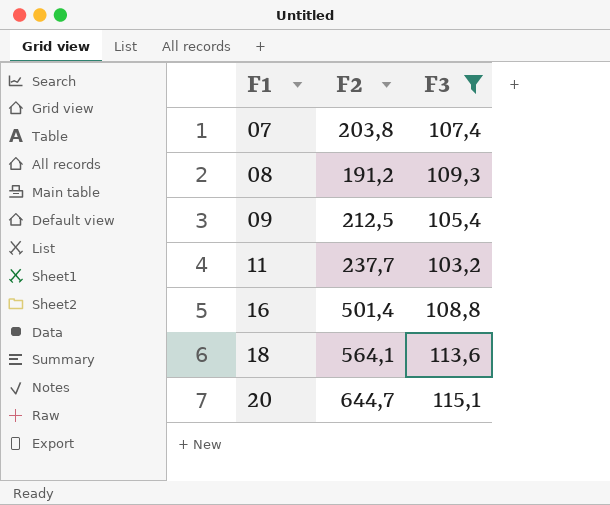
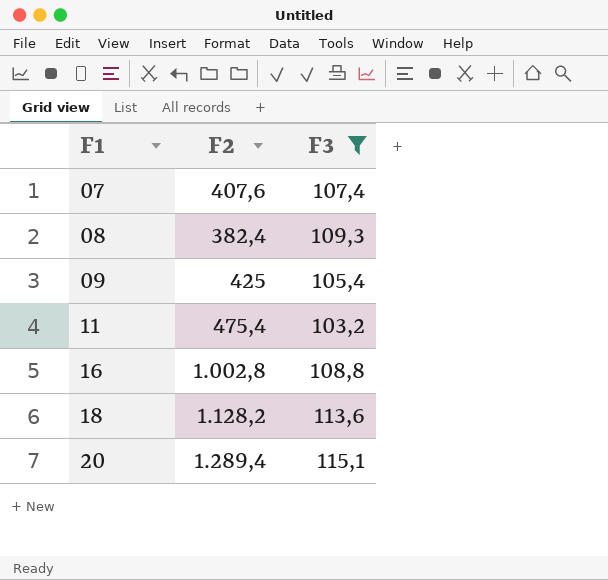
07 | F2: 203,8 -> 407,6
08 | F2: 191,2 -> 382,4
09 | F2: 212,5 -> 425
11 | F2: 237,7 -> 475,4
16 | F2: 501,4 -> 1.002,8
18 | F2: 564,1 -> 1.128,2
20 | F2: 644,7 -> 1.289,4

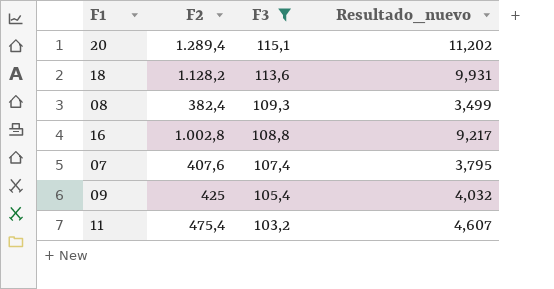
row order: F1 ascending -> F3 descending
column Resultado_nuevo | formula: none -> [F2] / [F3]

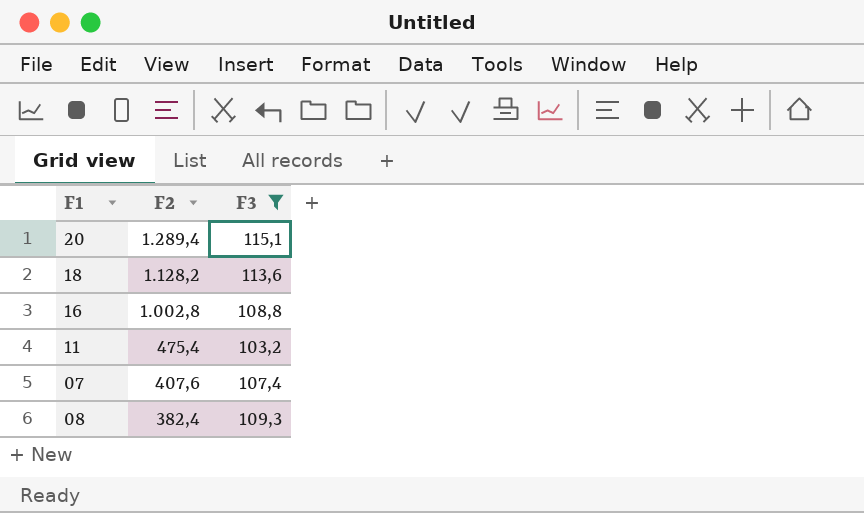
row order: F3 descending -> F2 descending
column Resultado_nuevo | formula: [F2] / [F3] -> none
row 09: 425 | 105,4 | 4,032 -> none

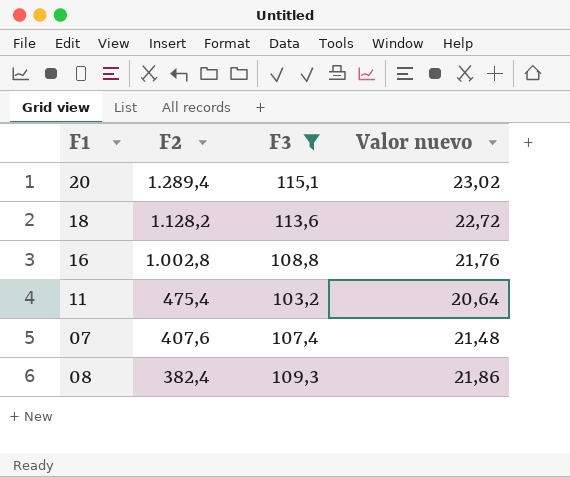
column Valor nuevo | formula: none -> [F3] * 0,2

